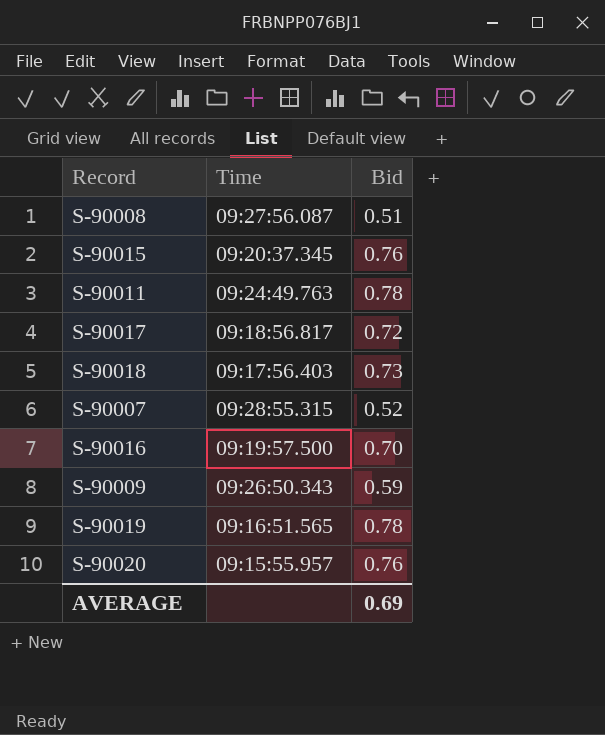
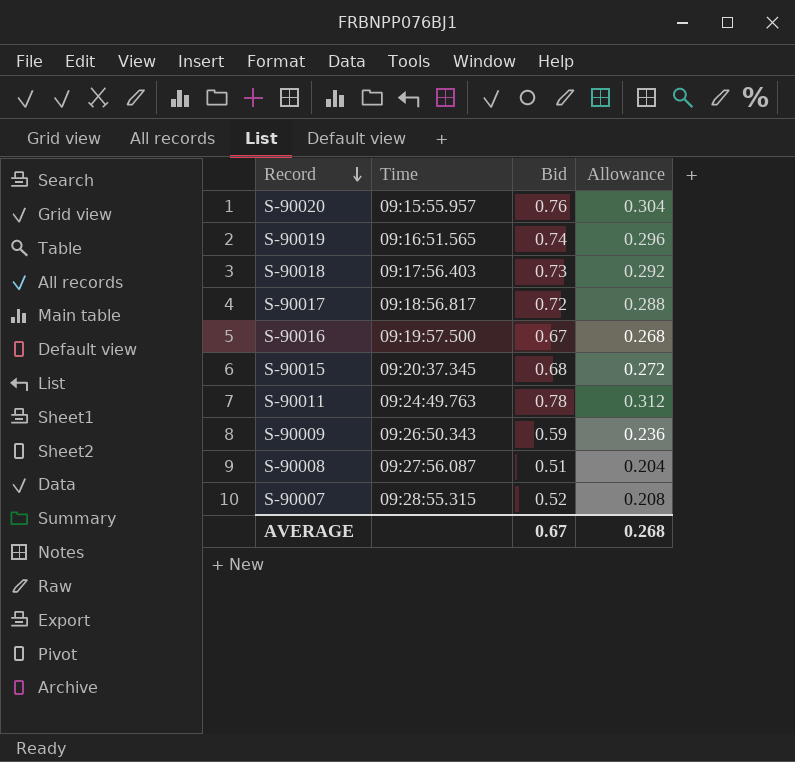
row order: none -> Record descending
column Allowance | formula: none -> [Bid] * 0.4
S-90019 | Bid: 0.78 -> 0.74
S-90016 | Bid: 0.70 -> 0.67
S-90015 | Bid: 0.76 -> 0.68
AVERAGE | Bid: 0.69 -> 0.67

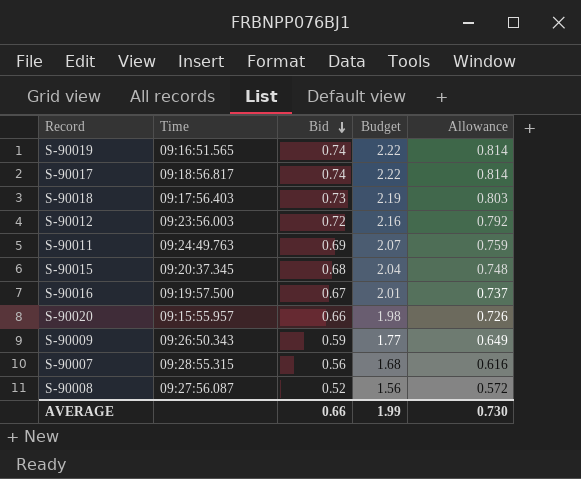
row order: Record descending -> Bid descending
column Budget | formula: none -> [Bid] * 3
column Allowance | formula: [Bid] * 0.4 -> [Bid] * 1.1
S-90017 | Bid: 0.72 -> 0.74
row S-90012: none -> 09:23:56.003 | 0.72 | 2.16 | 0.792
S-90011 | Bid: 0.78 -> 0.69
S-90020 | Bid: 0.76 -> 0.66
S-90007 | Bid: 0.52 -> 0.56
S-90008 | Bid: 0.51 -> 0.52
AVERAGE | Bid: 0.67 -> 0.66
AVERAGE | Allowance: 0.268 -> 0.730

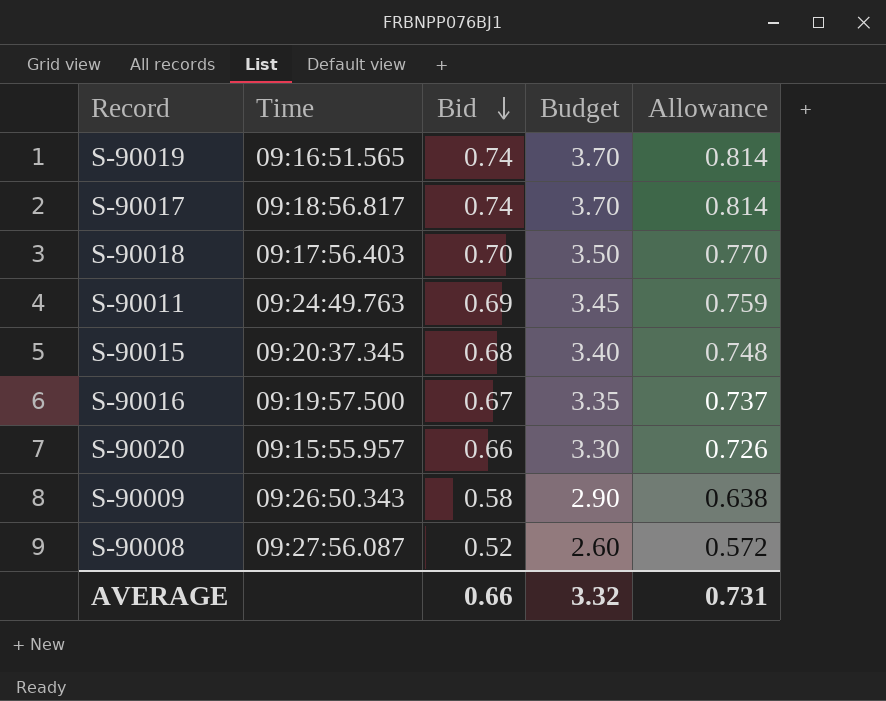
column Budget | formula: [Bid] * 3 -> [Bid] * 5
row S-90012: 09:23:56.003 | 0.72 | 2.16 | 0.792 -> none
row S-90007: 09:28:55.315 | 0.56 | 1.68 | 0.616 -> none
S-90018 | Bid: 0.73 -> 0.70
S-90018 | Allowance: 0.803 -> 0.770
S-90009 | Bid: 0.59 -> 0.58
S-90009 | Allowance: 0.649 -> 0.638
AVERAGE | Budget: 1.99 -> 3.32
AVERAGE | Allowance: 0.730 -> 0.731

